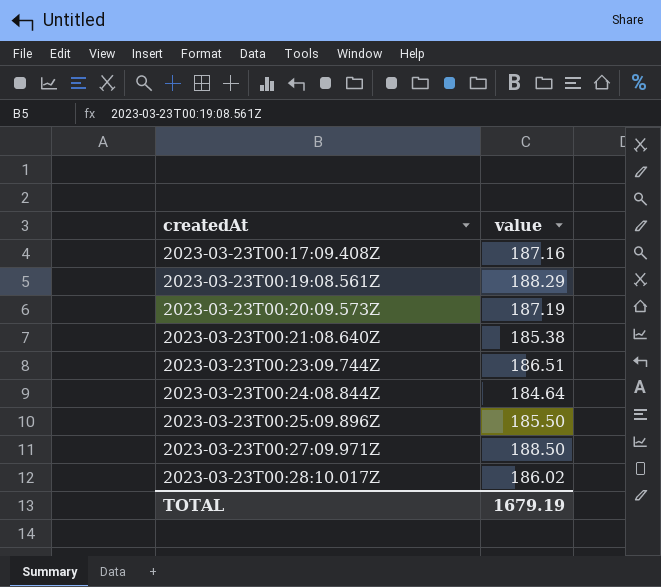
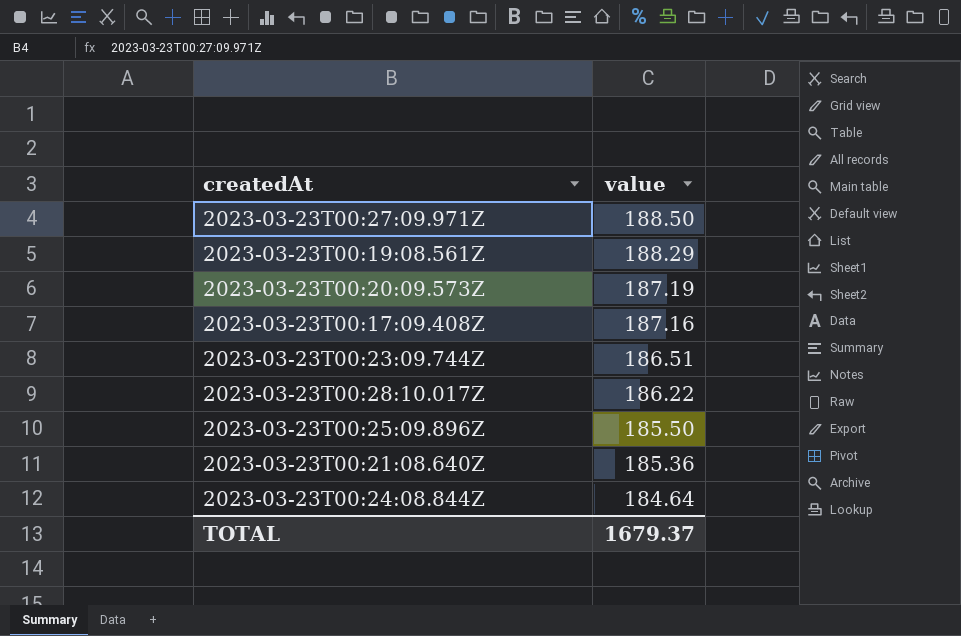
row order: createdAt ascending -> value descending
2023-03-23T00:28:10.017Z | value: 186.02 -> 186.22
2023-03-23T00:21:08.640Z | value: 185.38 -> 185.36
TOTAL | value: 1679.19 -> 1679.37

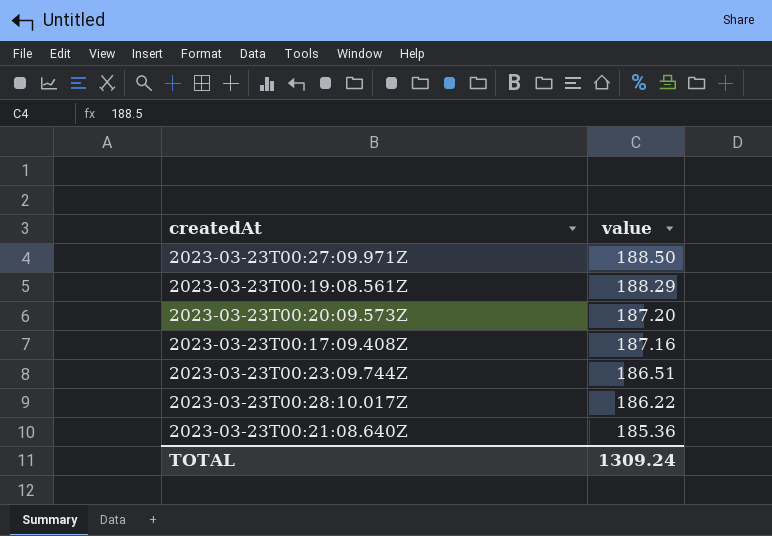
row 2023-03-23T00:25:09.896Z: 185.50 -> none
row 2023-03-23T00:24:08.844Z: 184.64 -> none
2023-03-23T00:20:09.573Z | value: 187.19 -> 187.20
TOTAL | value: 1679.37 -> 1309.24

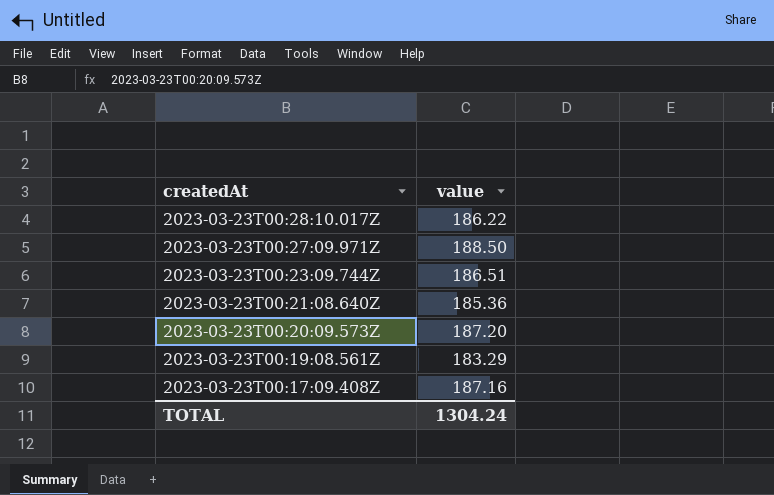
row order: value descending -> createdAt descending
2023-03-23T00:19:08.561Z | value: 188.29 -> 183.29
TOTAL | value: 1309.24 -> 1304.24

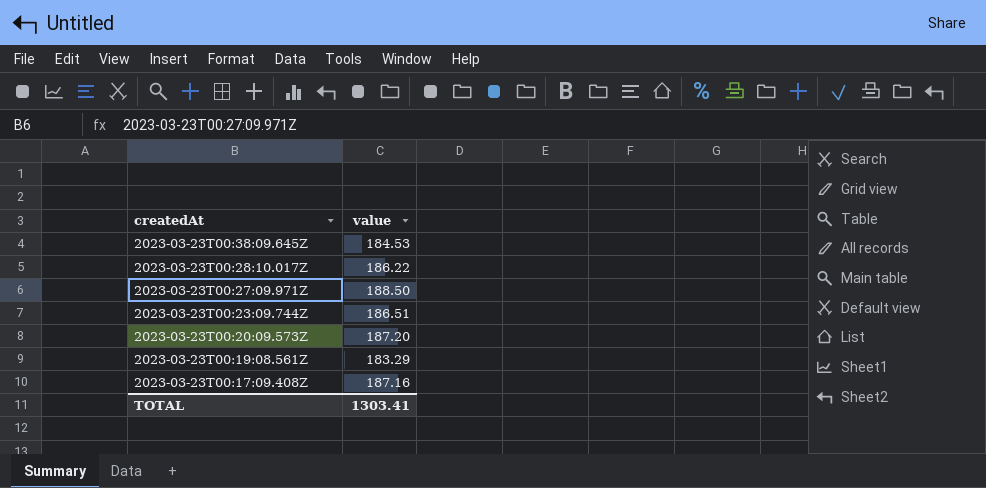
row 2023-03-23T00:21:08.640Z: 185.36 -> none
row 2023-03-23T00:38:09.645Z: none -> 184.53
TOTAL | value: 1304.24 -> 1303.41

